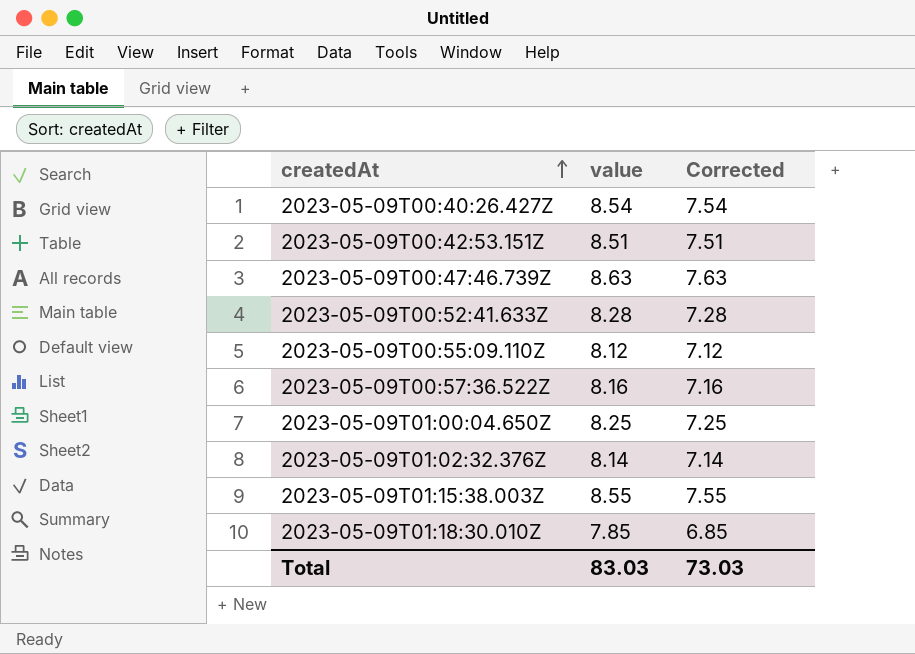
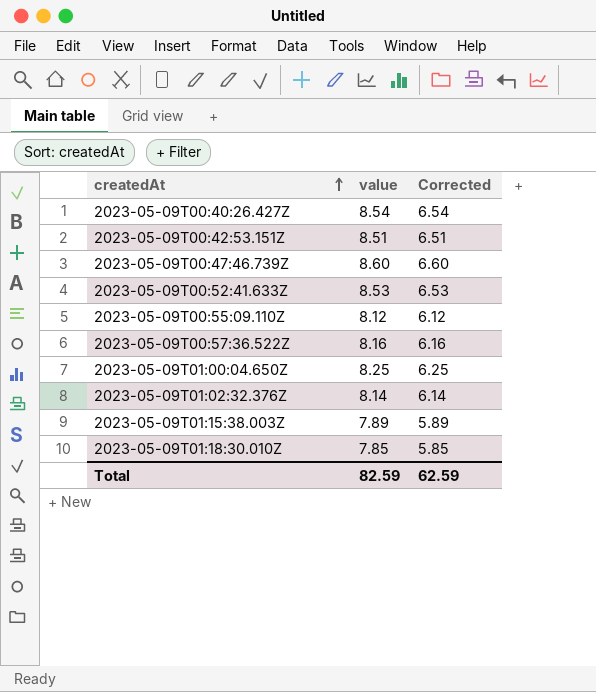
column Corrected | formula: [value] - 1 -> [value] - 2
2023-05-09T00:47:46.739Z | value: 8.63 -> 8.60
2023-05-09T00:52:41.633Z | value: 8.28 -> 8.53
2023-05-09T01:15:38.003Z | value: 8.55 -> 7.89
Total | value: 83.03 -> 82.59
Total | Corrected: 73.03 -> 62.59

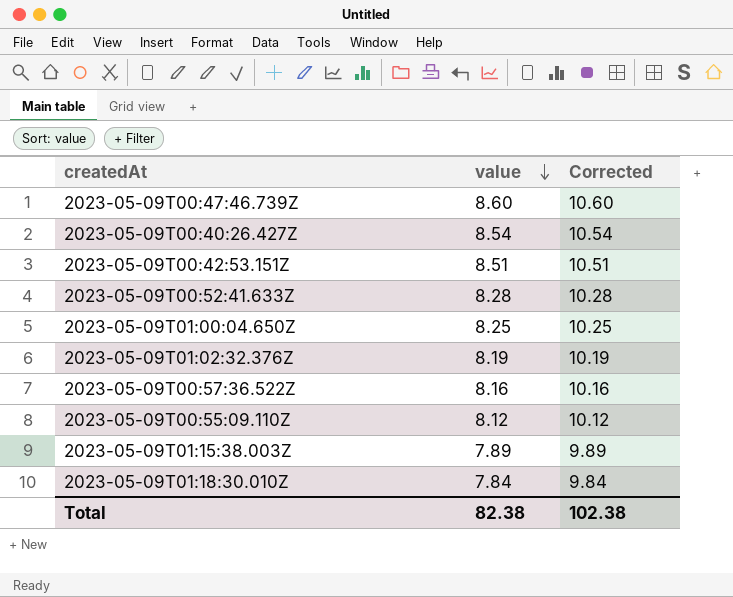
row order: createdAt ascending -> value descending
column Corrected | formula: [value] - 2 -> [value] + 2
2023-05-09T00:52:41.633Z | value: 8.53 -> 8.28
2023-05-09T01:02:32.376Z | value: 8.14 -> 8.19
2023-05-09T01:18:30.010Z | value: 7.85 -> 7.84
Total | value: 82.59 -> 82.38
Total | Corrected: 62.59 -> 102.38

